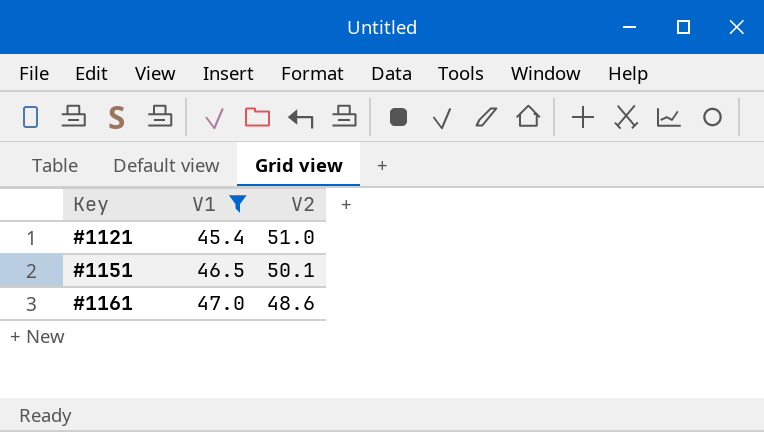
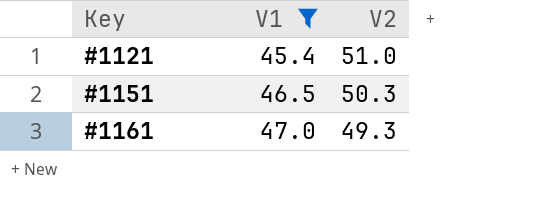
#1151 | V2: 50.1 -> 50.3
#1161 | V2: 48.6 -> 49.3

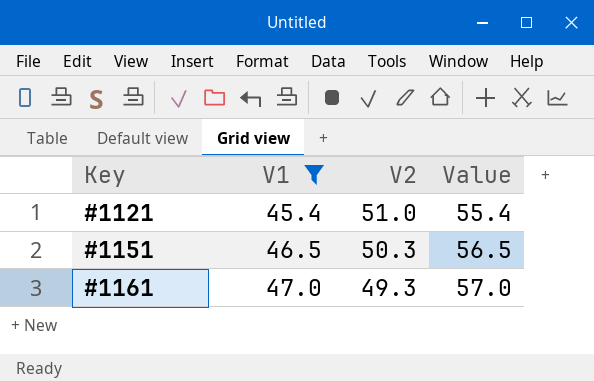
column Value | formula: none -> [V1] + 10

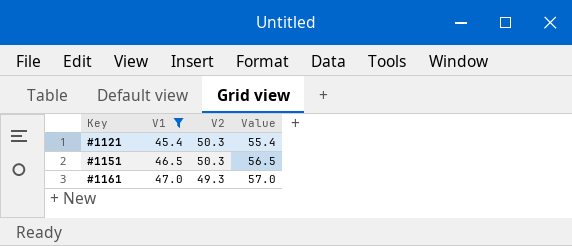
#1121 | V2: 51.0 -> 50.3

